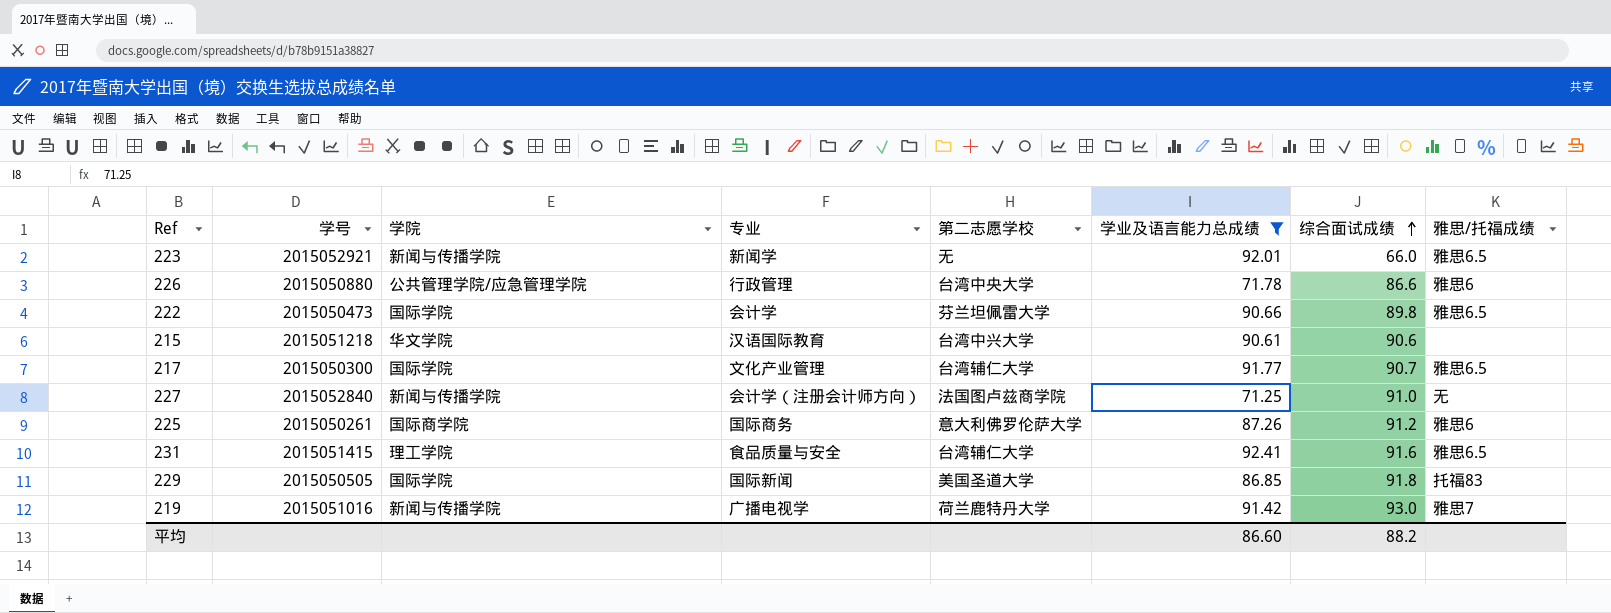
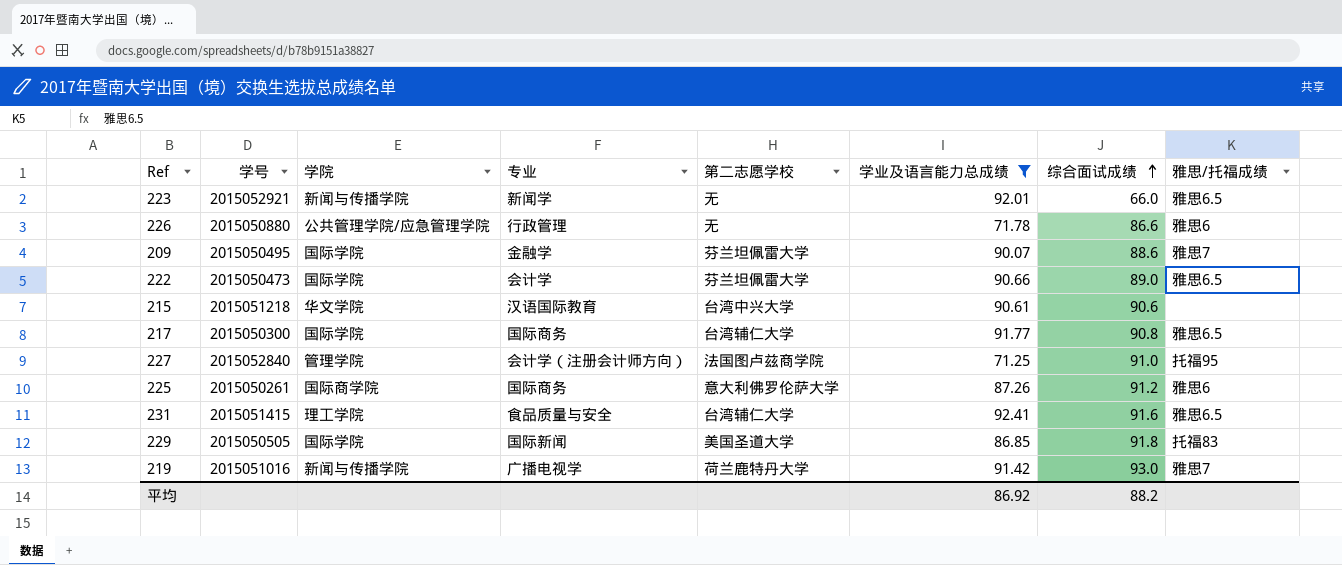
226 | 第二志愿学校: 台湾中央大学 -> 无
row 209: none -> 2015050495 | 国际学院 | 金融学 | 芬兰坦佩雷大学 | 90.07 | 88.6 | 雅思7
222 | 综合面试成绩: 89.8 -> 89.0
217 | 专业: 文化产业管理 -> 国际商务
217 | 综合面试成绩: 90.7 -> 90.8
227 | 学院: 新闻与传播学院 -> 管理学院
227 | 雅思/托福成绩: 无 -> 托福95
平均 | 学业及语言能力总成绩: 86.60 -> 86.92

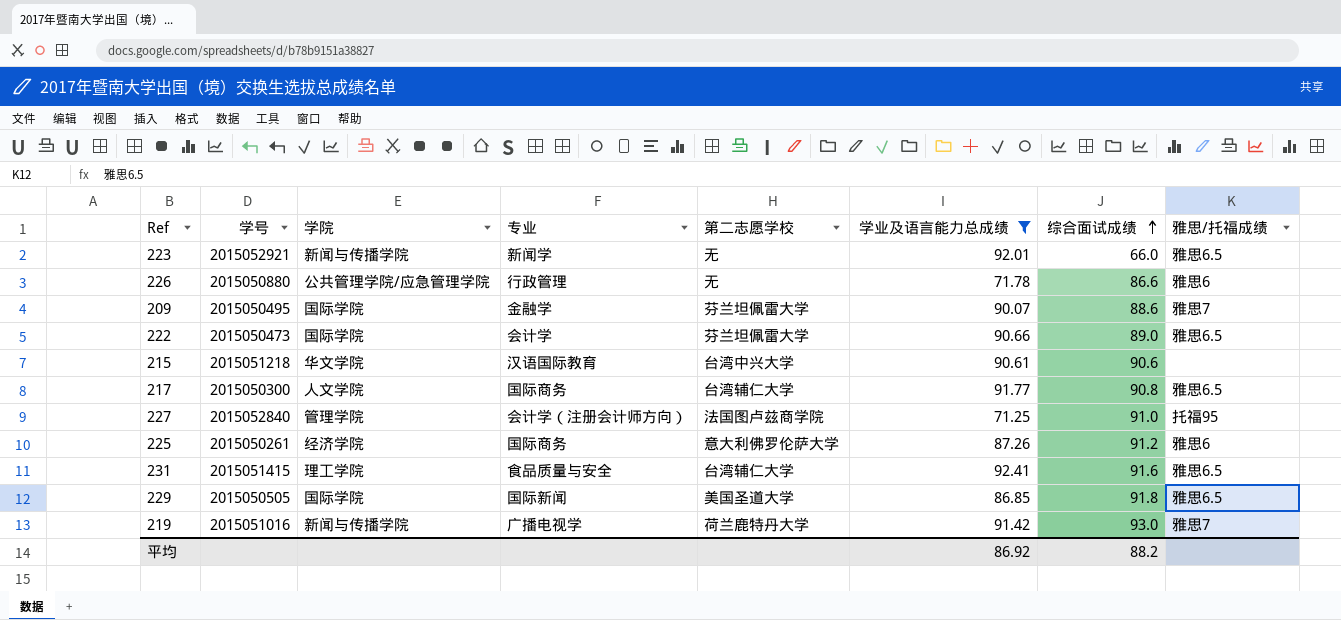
217 | 学院: 国际学院 -> 人文学院
225 | 学院: 国际商学院 -> 经济学院
229 | 雅思/托福成绩: 托福83 -> 雅思6.5

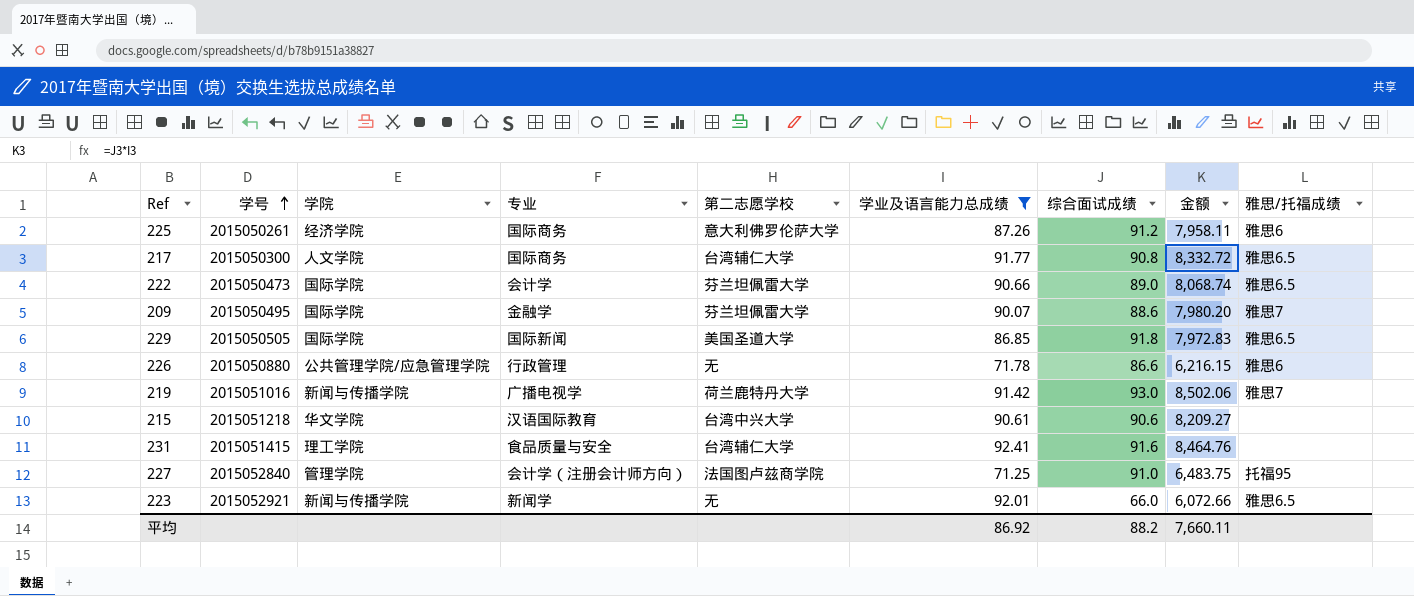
row order: 综合面试成绩 ascending -> 学号 ascending
column 金额 | formula: none -> [学业及语言能力总成绩] * [综合面试成绩]
231 | 雅思/托福成绩: 雅思6.5 -> none

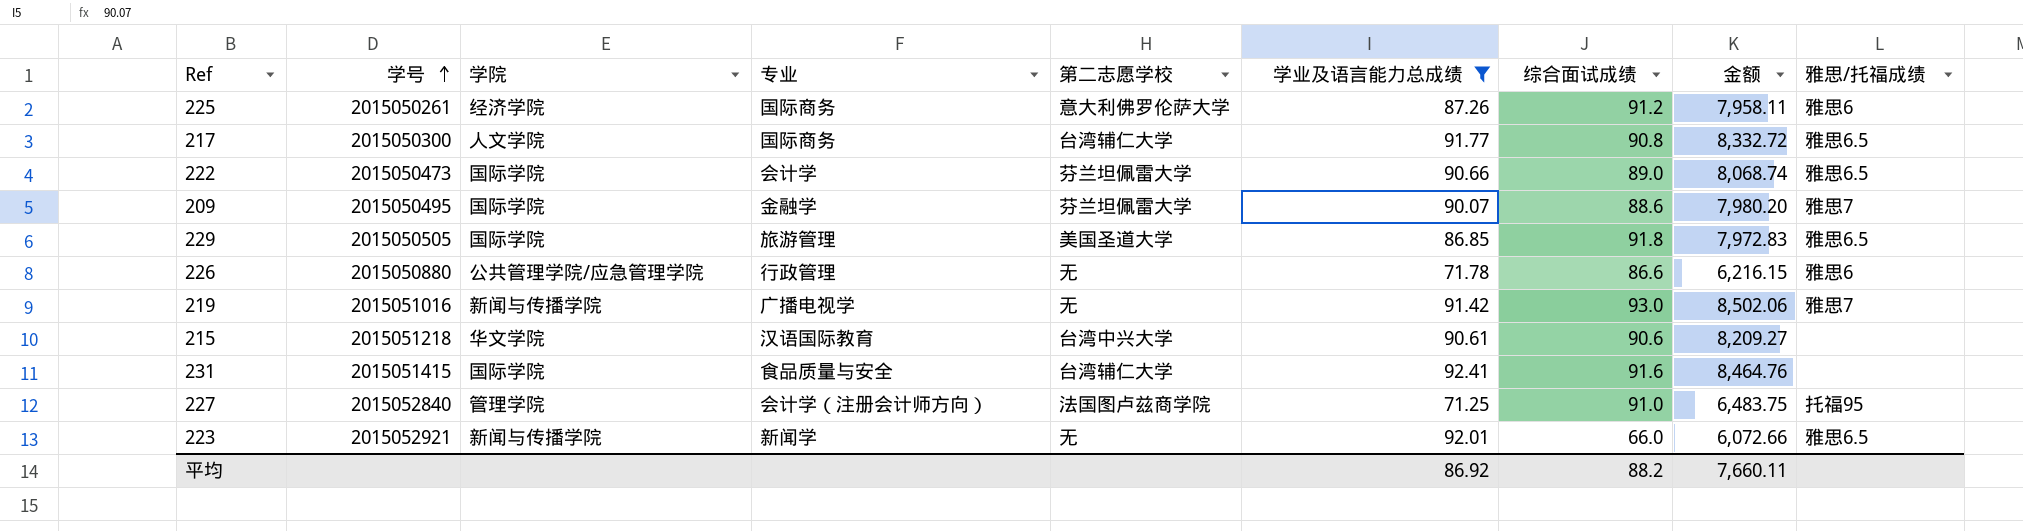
229 | 专业: 国际新闻 -> 旅游管理
219 | 第二志愿学校: 荷兰鹿特丹大学 -> 无
231 | 学院: 理工学院 -> 国际学院

